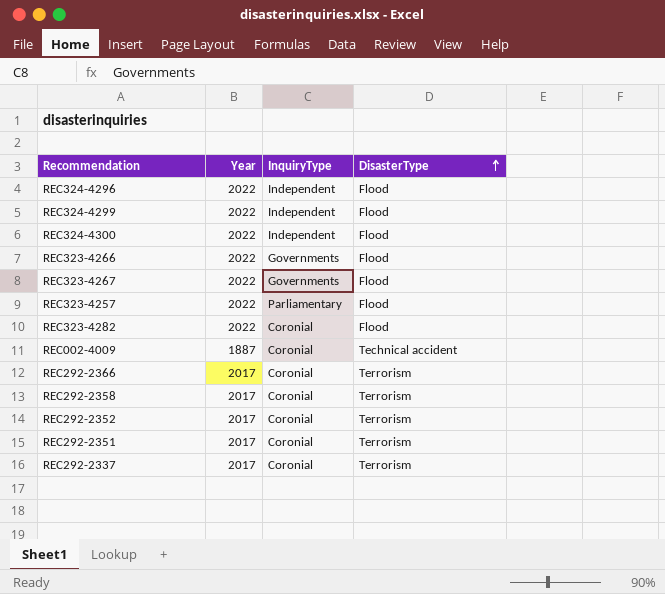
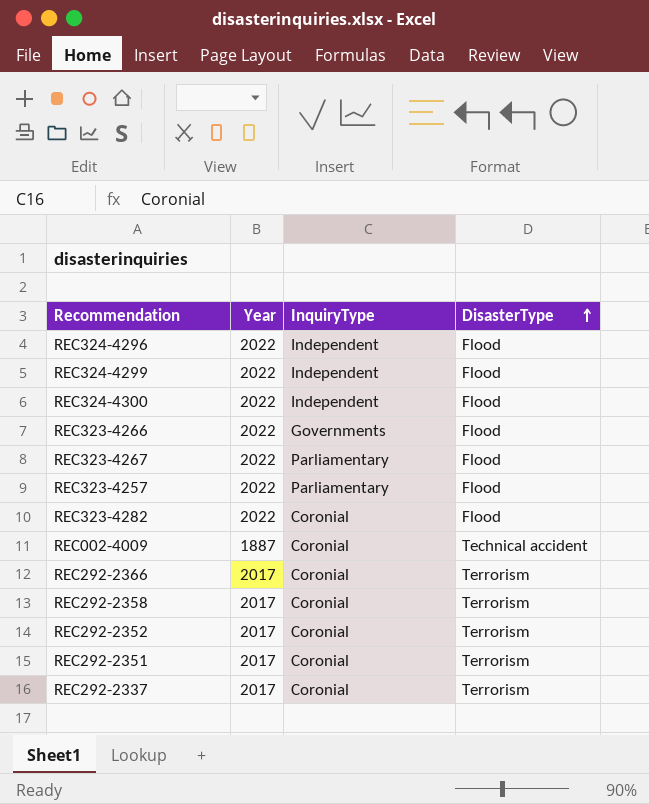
REC323-4267 | InquiryType: Governments -> Parliamentary

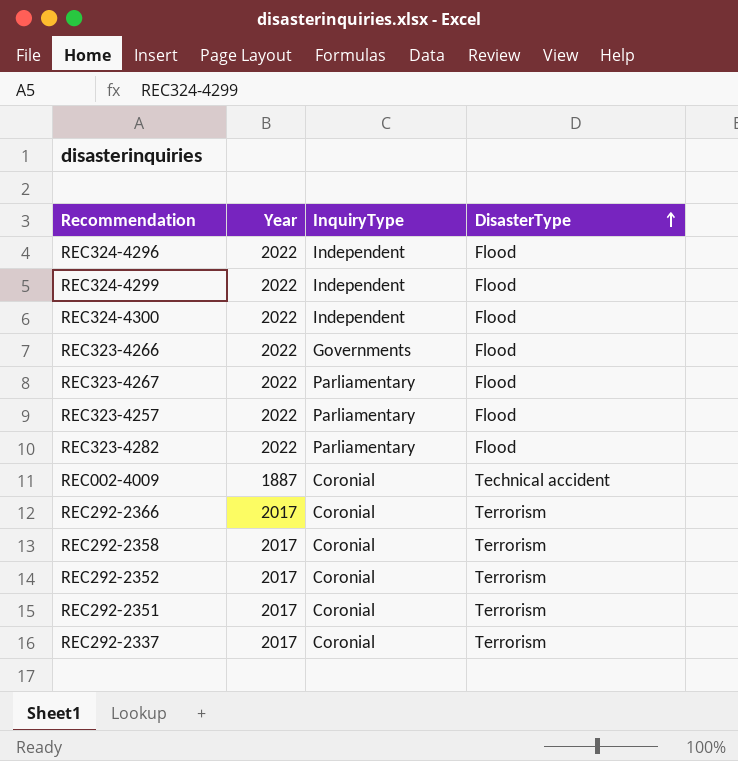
REC323-4282 | InquiryType: Coronial -> Parliamentary

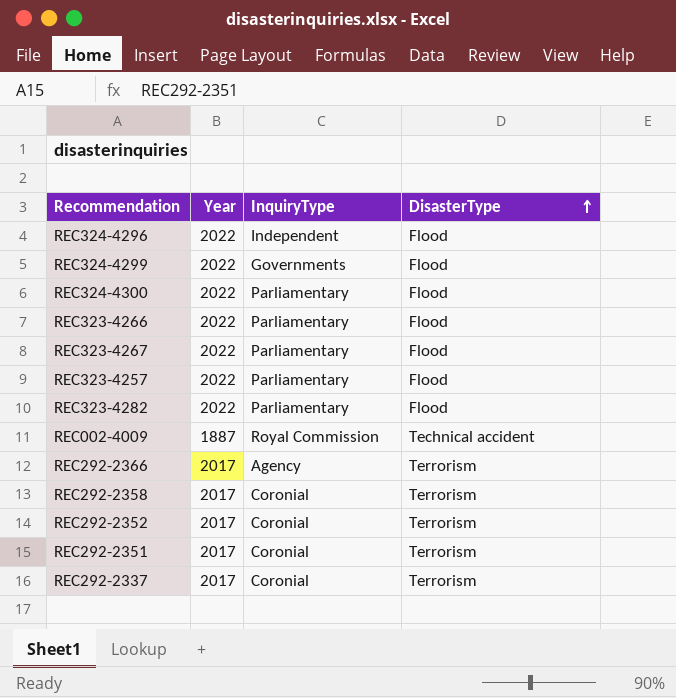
REC324-4299 | InquiryType: Independent -> Governments
REC324-4300 | InquiryType: Independent -> Parliamentary
REC323-4266 | InquiryType: Governments -> Parliamentary
REC002-4009 | InquiryType: Coronial -> Royal Commission
REC292-2366 | InquiryType: Coronial -> Agency

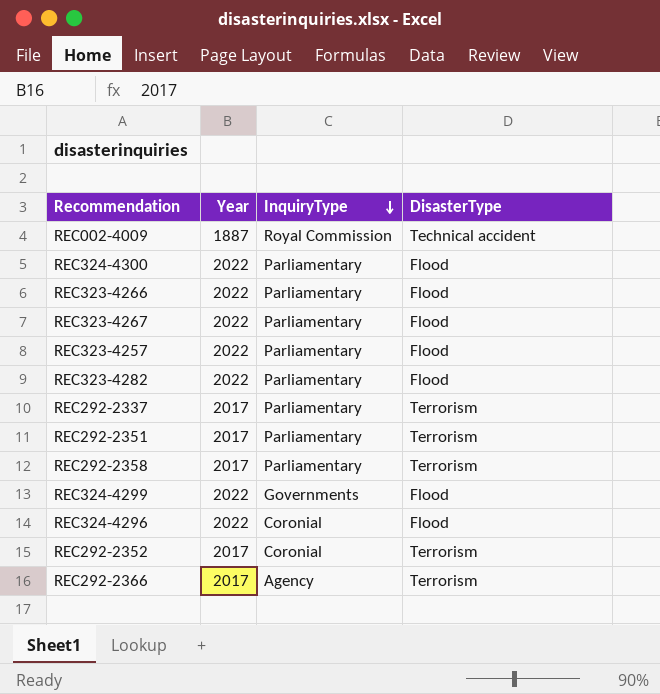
row order: DisasterType ascending -> InquiryType descending
REC292-2337 | InquiryType: Coronial -> Parliamentary
REC292-2351 | InquiryType: Coronial -> Parliamentary
REC292-2358 | InquiryType: Coronial -> Parliamentary
REC324-4296 | InquiryType: Independent -> Coronial

